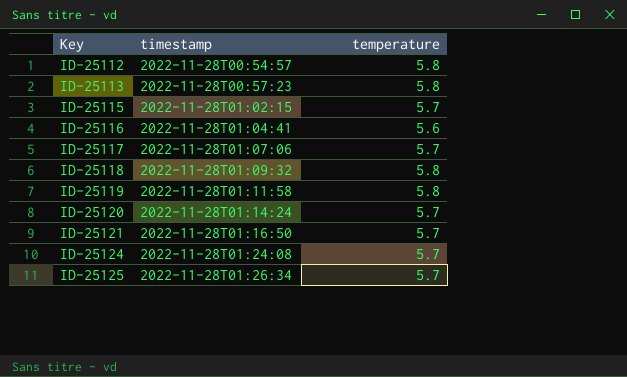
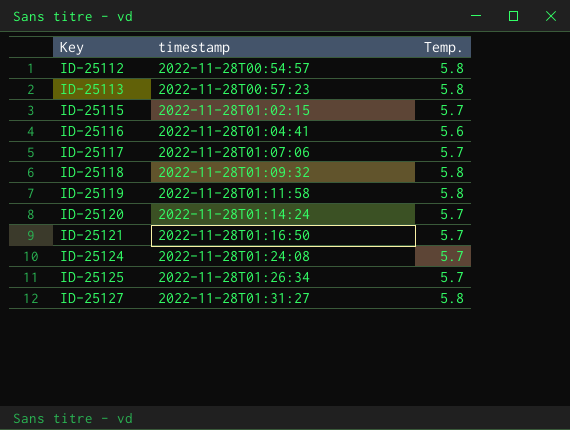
column name: temperature -> Temp.
row ID-25127: none -> 2022-11-28T01:31:27 | 5.8

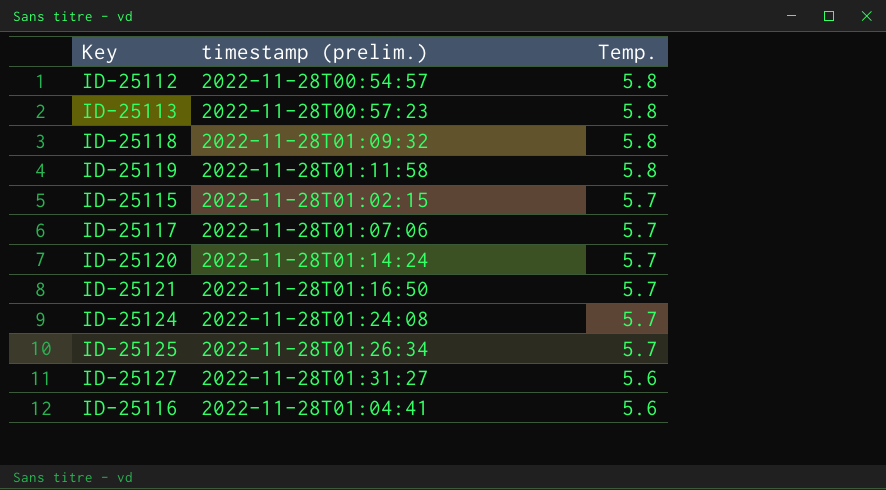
row order: Key ascending -> Temp. descending
column name: timestamp -> timestamp (prelim.)
ID-25127 | Temp.: 5.8 -> 5.6

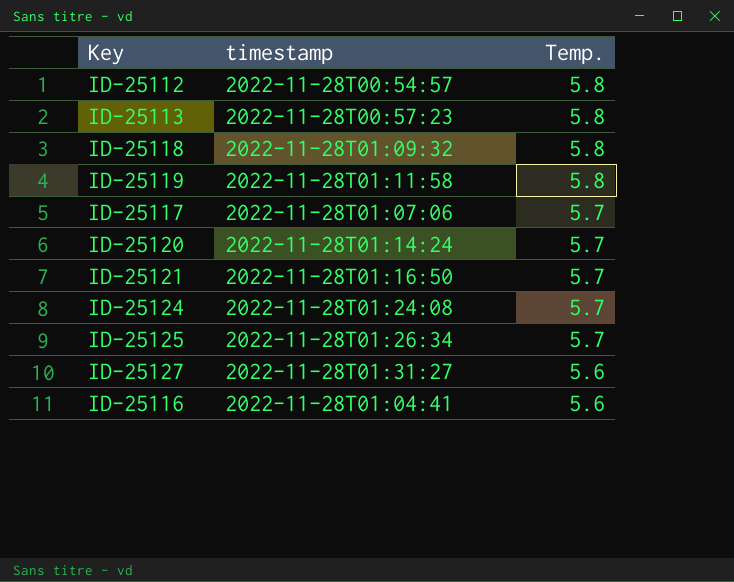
column name: timestamp (prelim.) -> timestamp
row ID-25115: 2022-11-28T01:02:15 | 5.7 -> none

